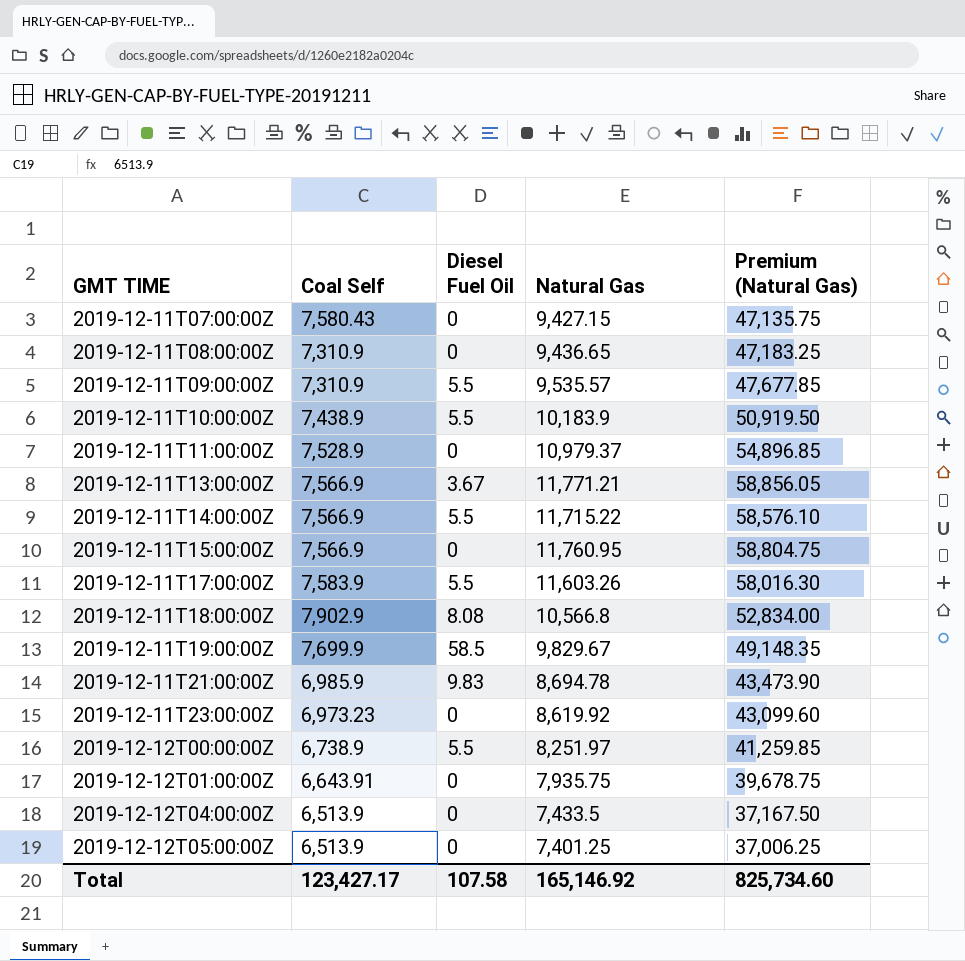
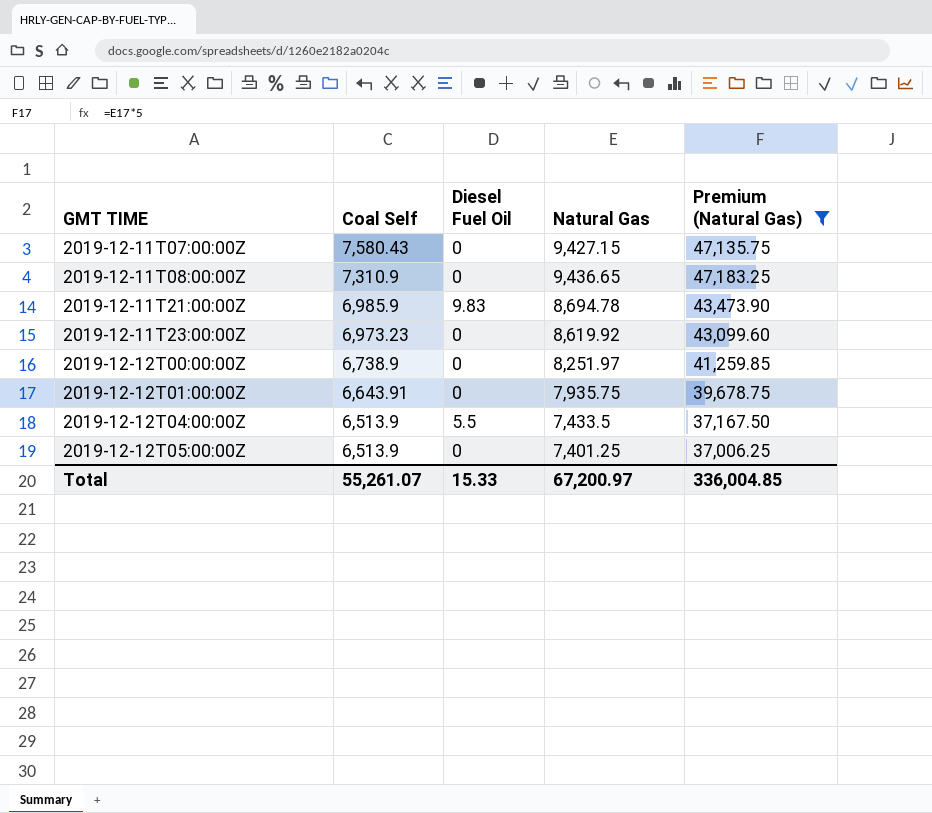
filter: none -> Premium (Natural Gas) <= 47,183.25
2019-12-12T00:00:00Z | Diesel Fuel Oil: 5.5 -> 0
2019-12-12T04:00:00Z | Diesel Fuel Oil: 0 -> 5.5
Total | Coal Self: 123,427.17 -> 55,261.07
Total | Diesel Fuel Oil: 107.58 -> 15.33
Total | Natural Gas: 165,146.92 -> 67,200.97
Total | Premium (Natural Gas): 825,734.60 -> 336,004.85

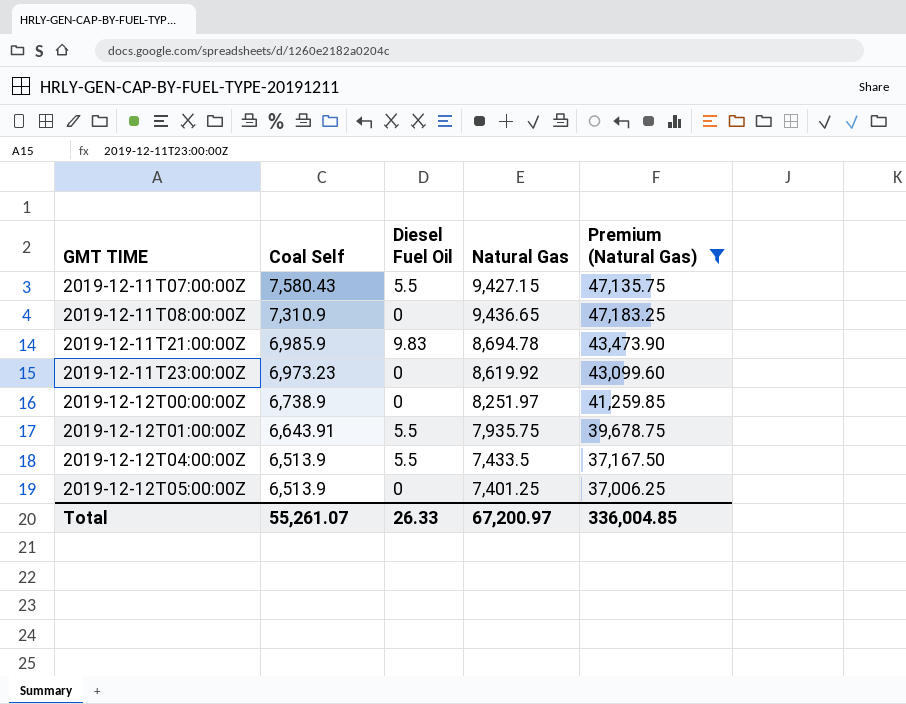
2019-12-11T07:00:00Z | Diesel Fuel Oil: 0 -> 5.5
2019-12-12T01:00:00Z | Diesel Fuel Oil: 0 -> 5.5
Total | Diesel Fuel Oil: 15.33 -> 26.33

